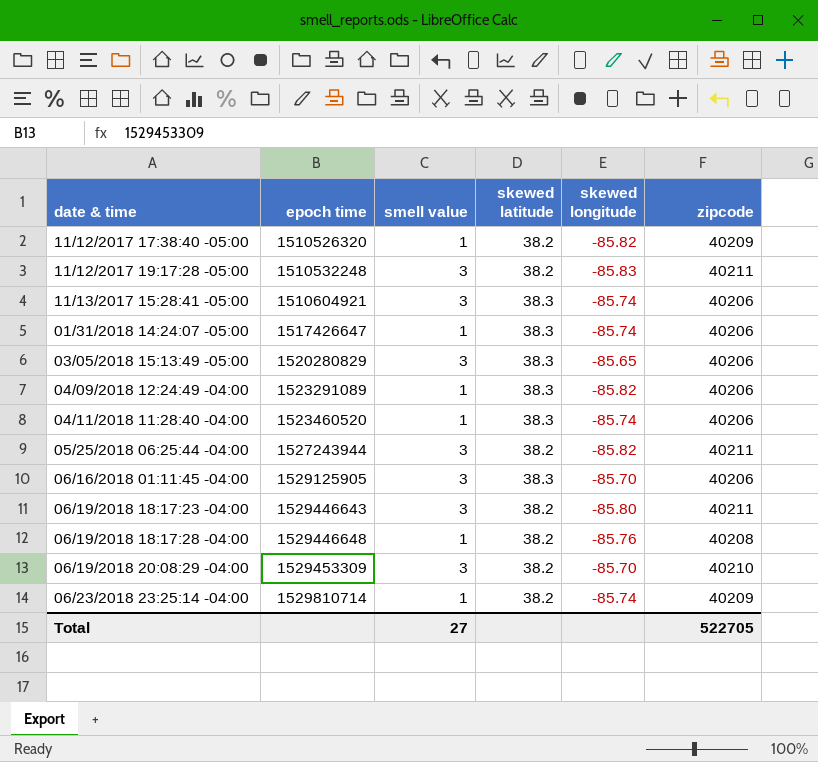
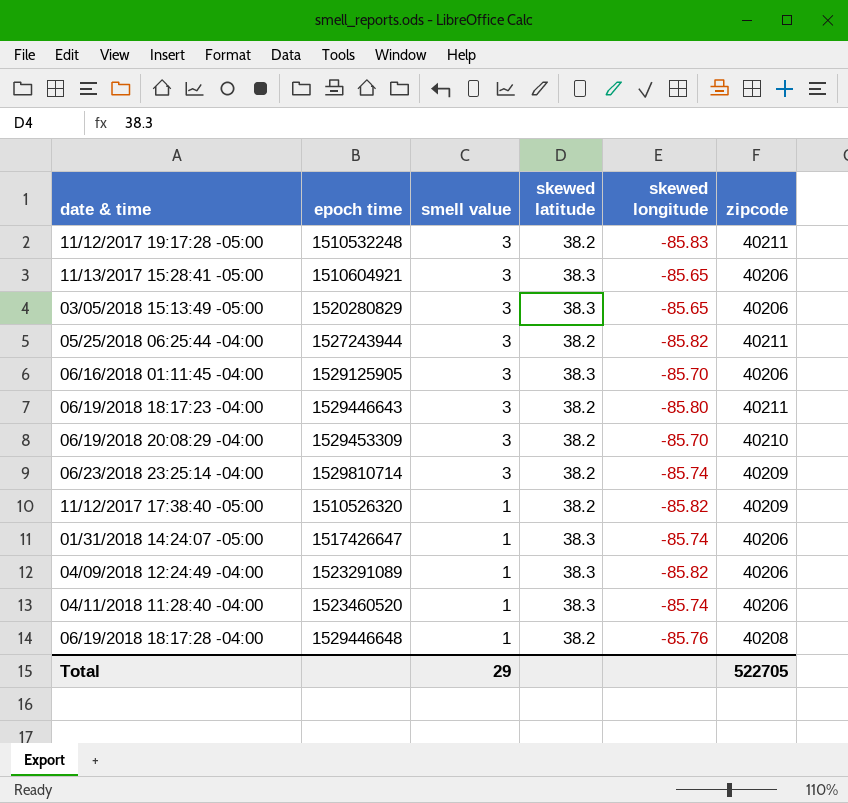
row order: date & time ascending -> smell value descending
11/13/2017 15:28:41 -05:00 | skewed longitude: -85.74 -> -85.65
06/23/2018 23:25:14 -04:00 | smell value: 1 -> 3
Total | smell value: 27 -> 29

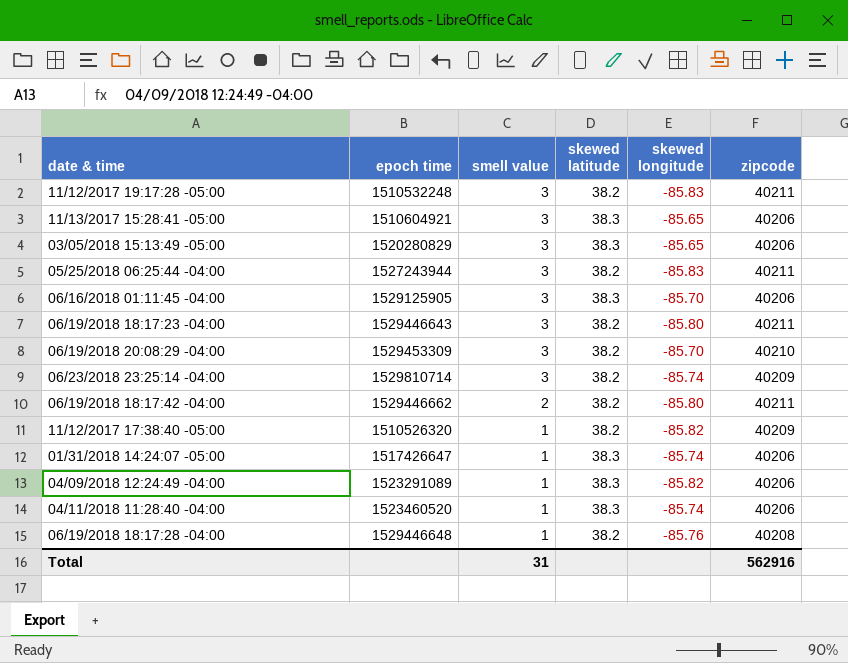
05/25/2018 06:25:44 -04:00 | skewed longitude: -85.82 -> -85.83
row 06/19/2018 18:17:42 -04:00: none -> 1529446662 | 2 | 38.2 | -85.80 | 40211
Total | smell value: 29 -> 31
Total | zipcode: 522705 -> 562916

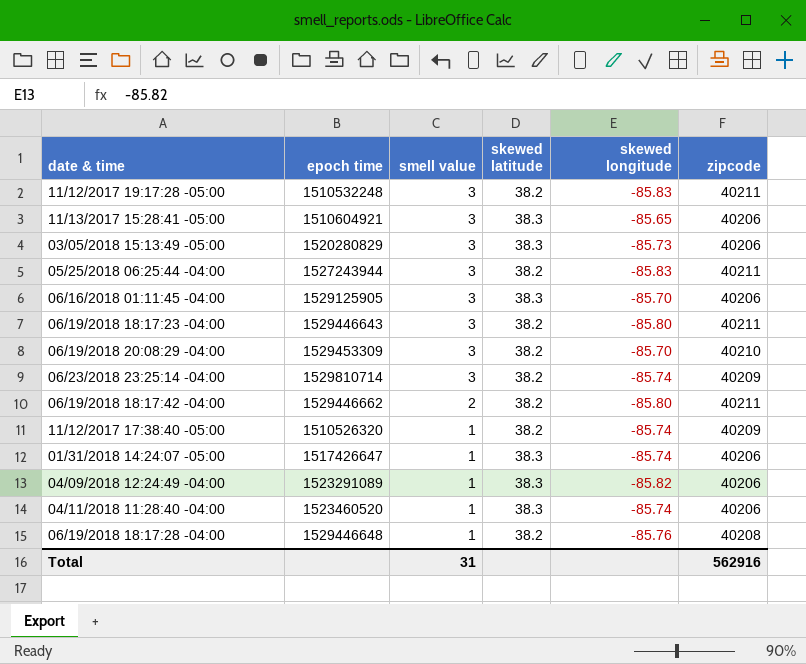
03/05/2018 15:13:49 -05:00 | skewed longitude: -85.65 -> -85.73
11/12/2017 17:38:40 -05:00 | skewed longitude: -85.82 -> -85.74

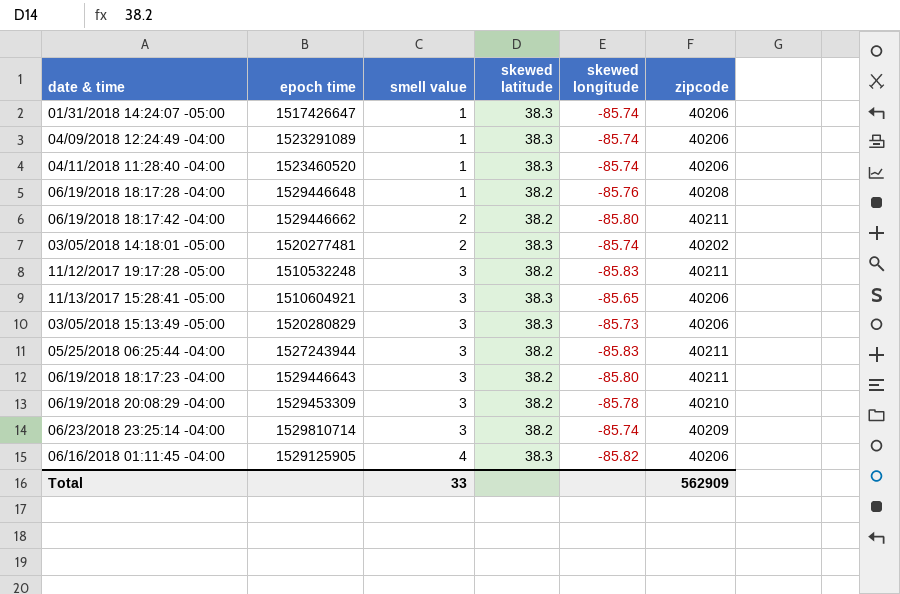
row order: smell value descending -> smell value ascending
row 11/12/2017 17:38:40 -05:00: 1510526320 | 1 | 38.2 | -85.74 | 40209 -> none
04/09/2018 12:24:49 -04:00 | skewed longitude: -85.82 -> -85.74
row 03/05/2018 14:18:01 -05:00: none -> 1520277481 | 2 | 38.3 | -85.74 | 40202
06/19/2018 20:08:29 -04:00 | skewed longitude: -85.70 -> -85.78
06/16/2018 01:11:45 -04:00 | smell value: 3 -> 4
06/16/2018 01:11:45 -04:00 | skewed longitude: -85.70 -> -85.82
Total | smell value: 31 -> 33
Total | zipcode: 562916 -> 562909

